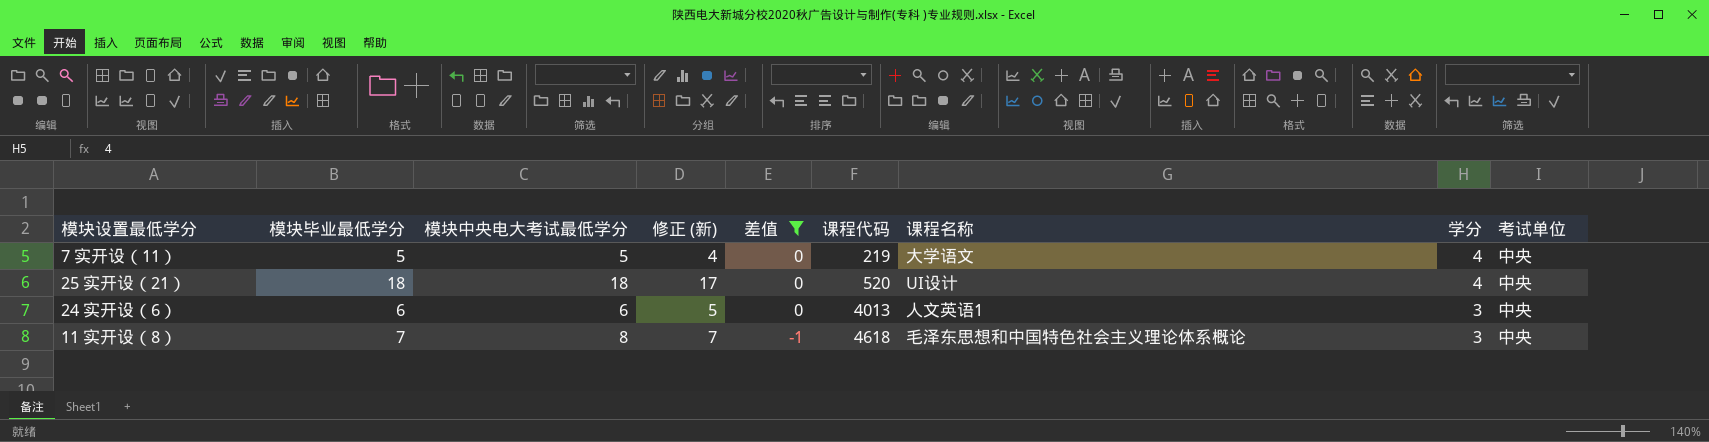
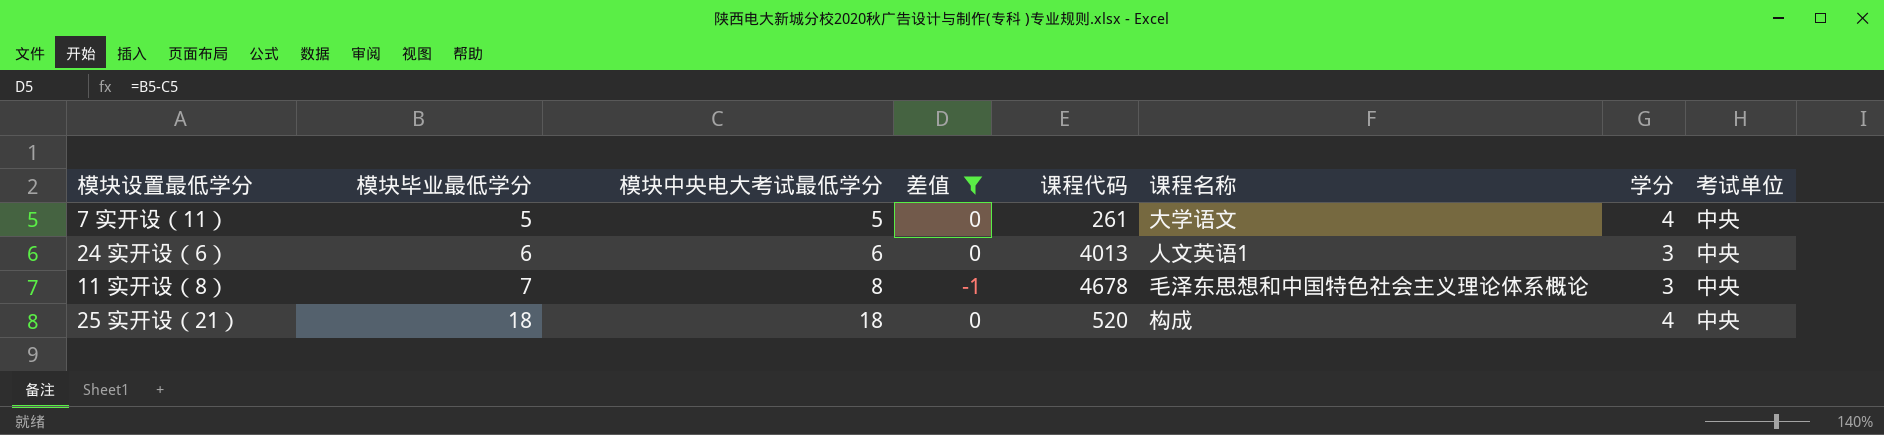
row order: 差值 descending -> 模块毕业最低学分 ascending
column 修正 (新) | formula: [模块中央电大考试最低学分] - 1 -> none
7 实开设（11） | 课程代码: 219 -> 261
11 实开设（8） | 课程代码: 4618 -> 4678
25 实开设（21） | 课程名称: UI设计 -> 构成

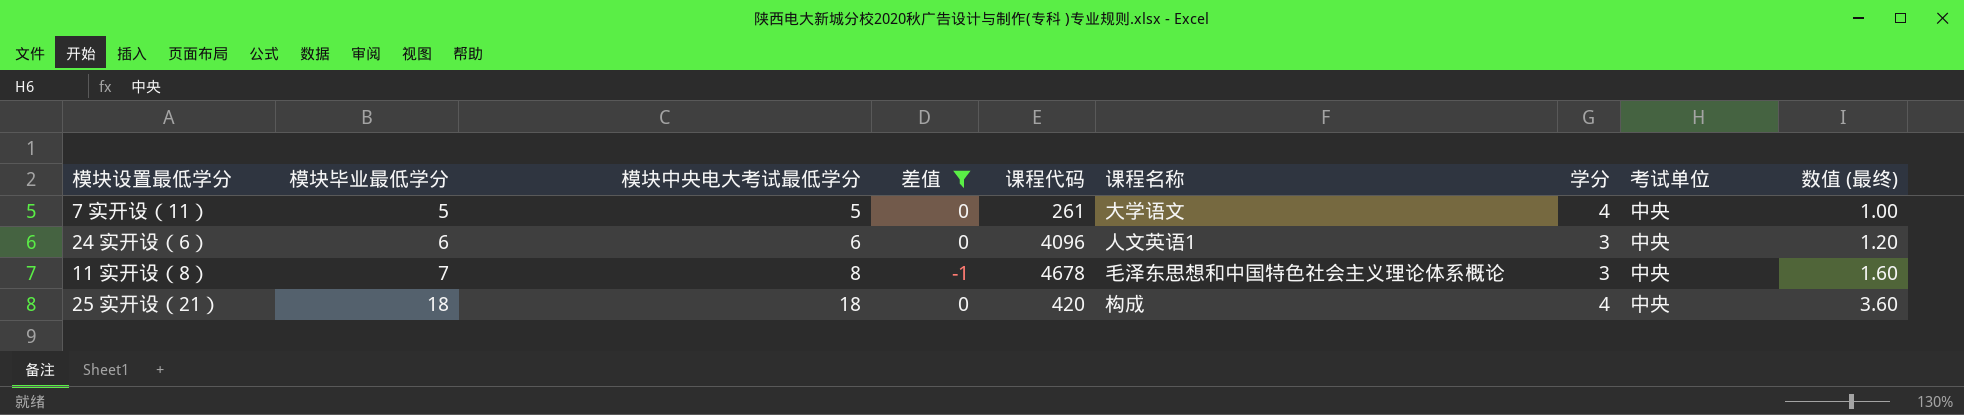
column 数值 (最终) | formula: none -> [模块中央电大考试最低学分] * 0.2
24 实开设（6） | 课程代码: 4013 -> 4096
25 实开设（21） | 课程代码: 520 -> 420

